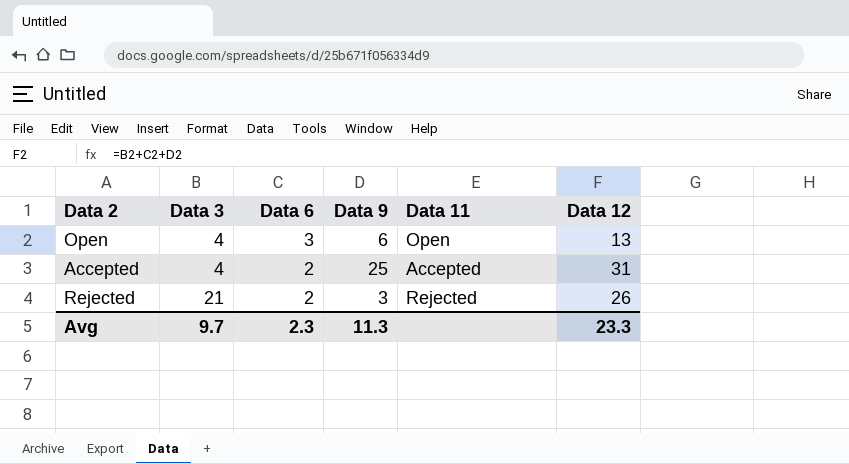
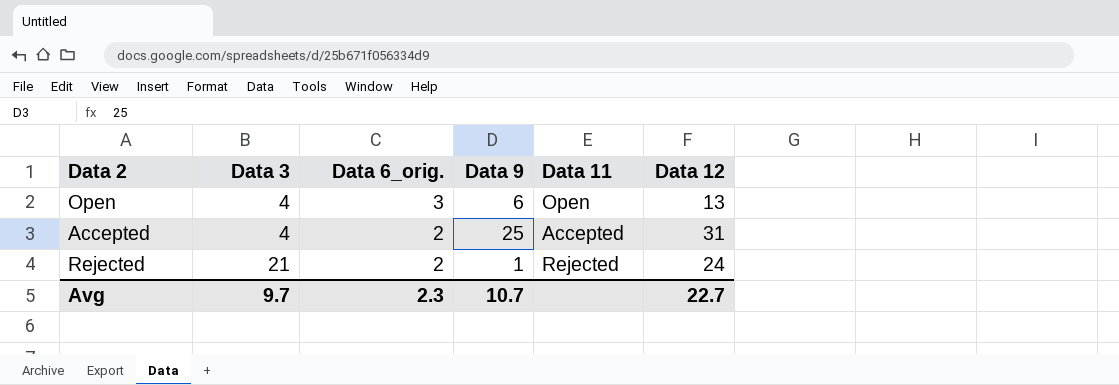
column name: Data 6 -> Data 6_orig.
Rejected | Data 9: 3 -> 1
Rejected | Data 12: 26 -> 24
Avg | Data 9: 11.3 -> 10.7
Avg | Data 12: 23.3 -> 22.7

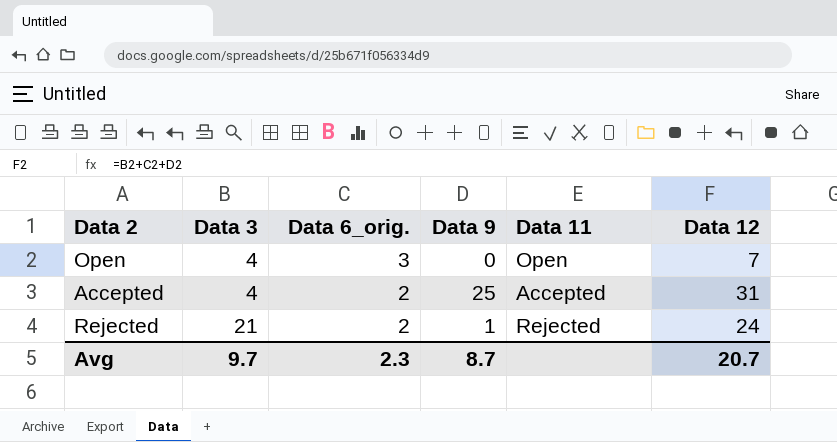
Open | Data 9: 6 -> 0
Open | Data 12: 13 -> 7
Avg | Data 9: 10.7 -> 8.7
Avg | Data 12: 22.7 -> 20.7

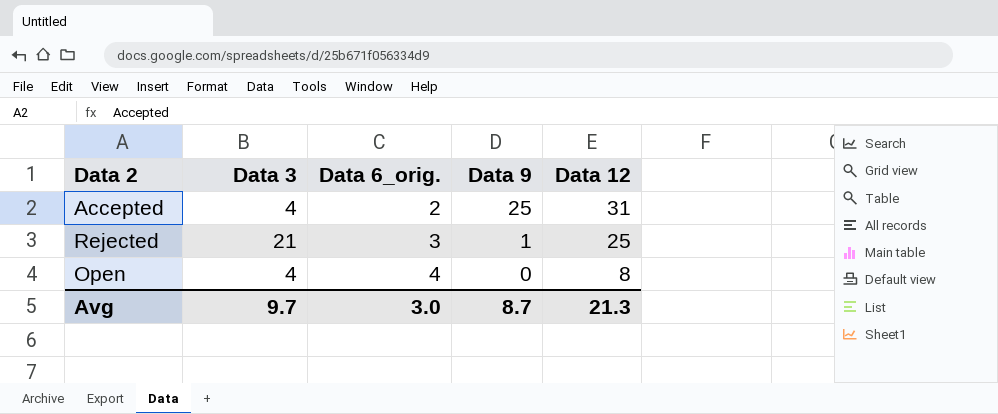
row order: Data 3 ascending -> Data 6_orig. ascending
column Data 11 | position: 5 -> none
Rejected | Data 6_orig.: 2 -> 3
Rejected | Data 12: 24 -> 25
Open | Data 6_orig.: 3 -> 4
Open | Data 12: 7 -> 8
Avg | Data 6_orig.: 2.3 -> 3.0
Avg | Data 12: 20.7 -> 21.3

